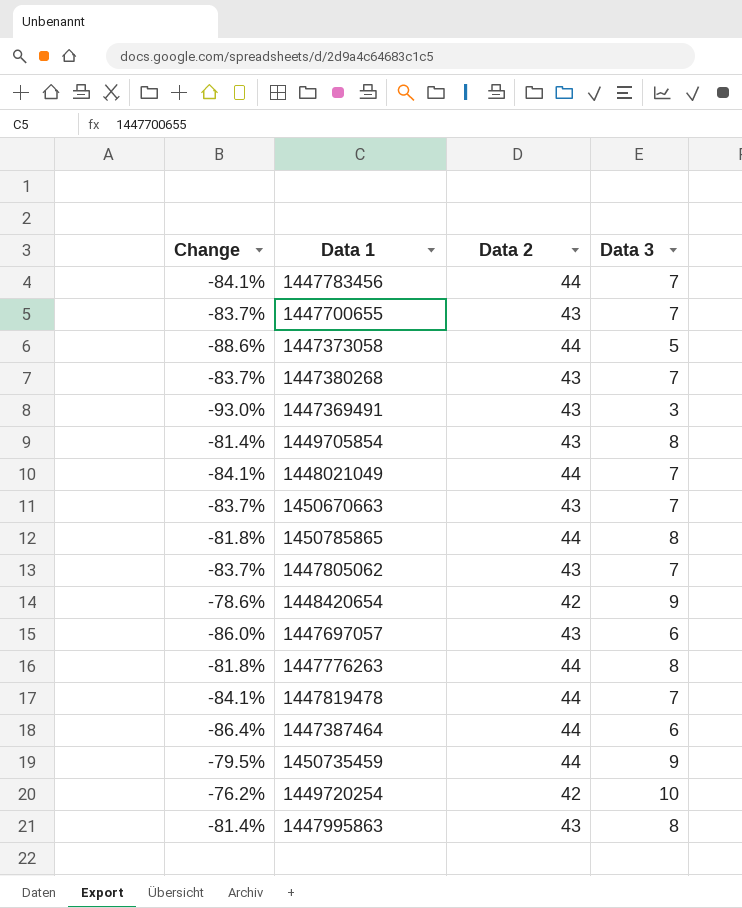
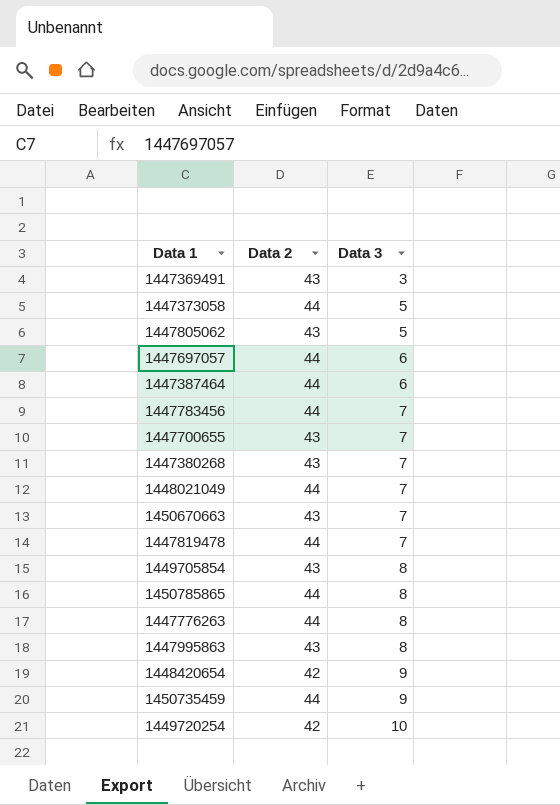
row order: none -> Data 3 ascending
column Change | formula: ([Data 3] - [Data 2]) / [Data 2] -> none
1447805062 | Data 3: 7 -> 5
1447697057 | Data 2: 43 -> 44

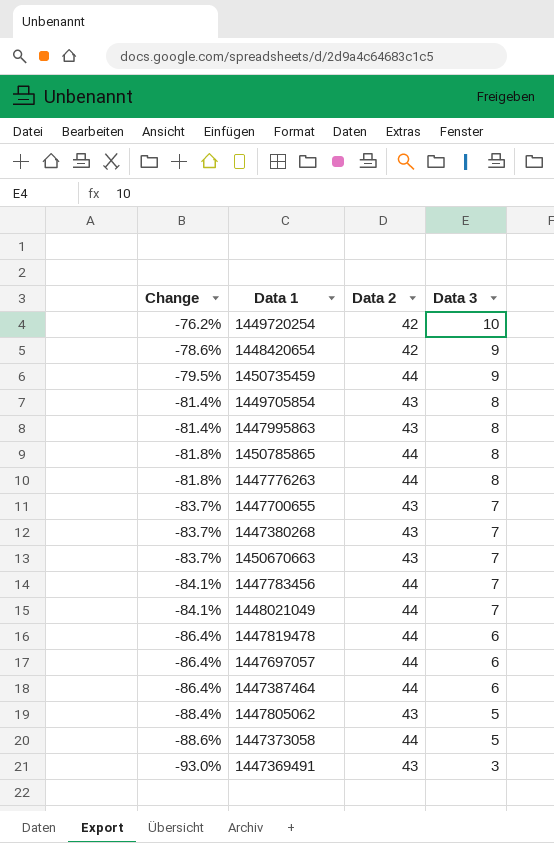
row order: Data 3 ascending -> Change descending
column Change | formula: none -> ([Data 3] - [Data 2]) / [Data 2]
1447819478 | Data 3: 7 -> 6

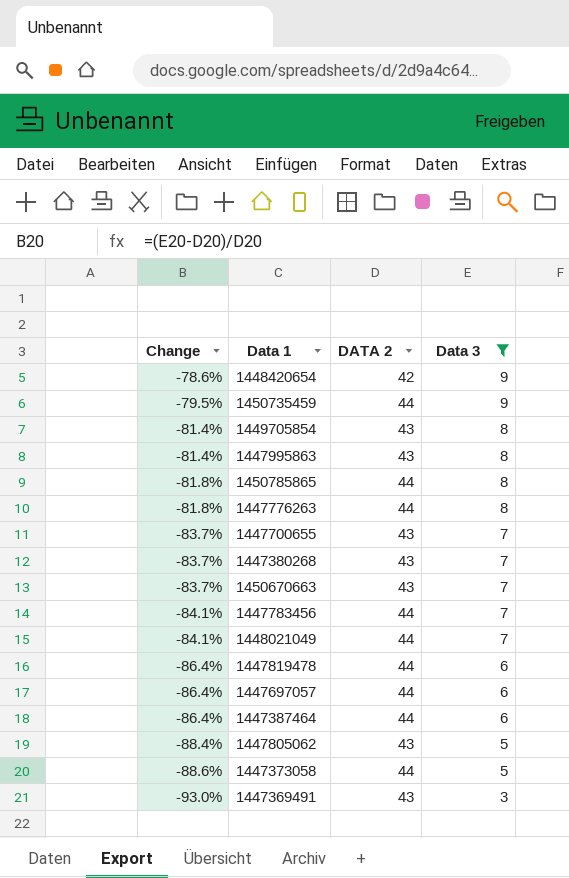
filter: none -> Data 3 != 10
column name: Data 2 -> DATA 2

